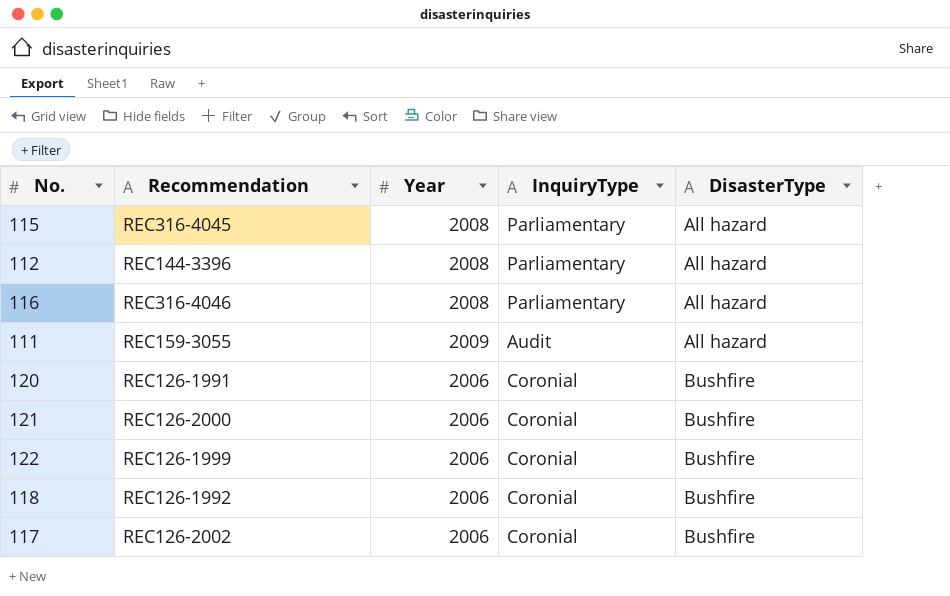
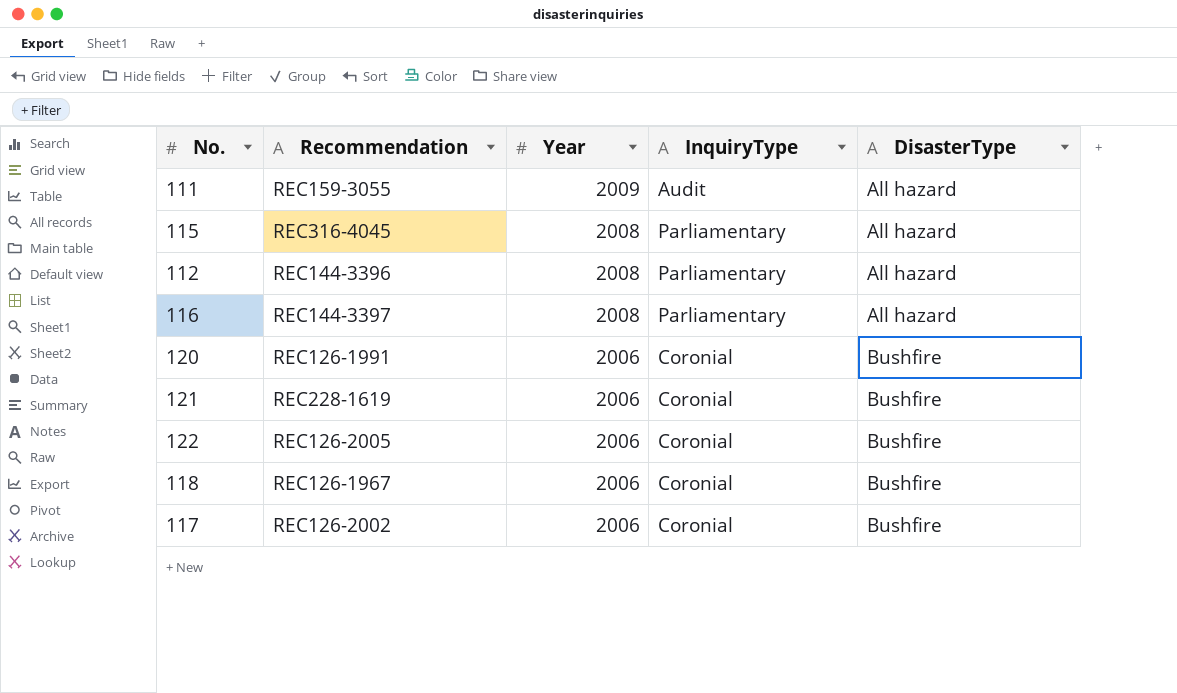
row order: DisasterType ascending -> Year descending
116 | Recommendation: REC316-4046 -> REC144-3397
121 | Recommendation: REC126-2000 -> REC228-1619
122 | Recommendation: REC126-1999 -> REC126-2005
118 | Recommendation: REC126-1992 -> REC126-1967

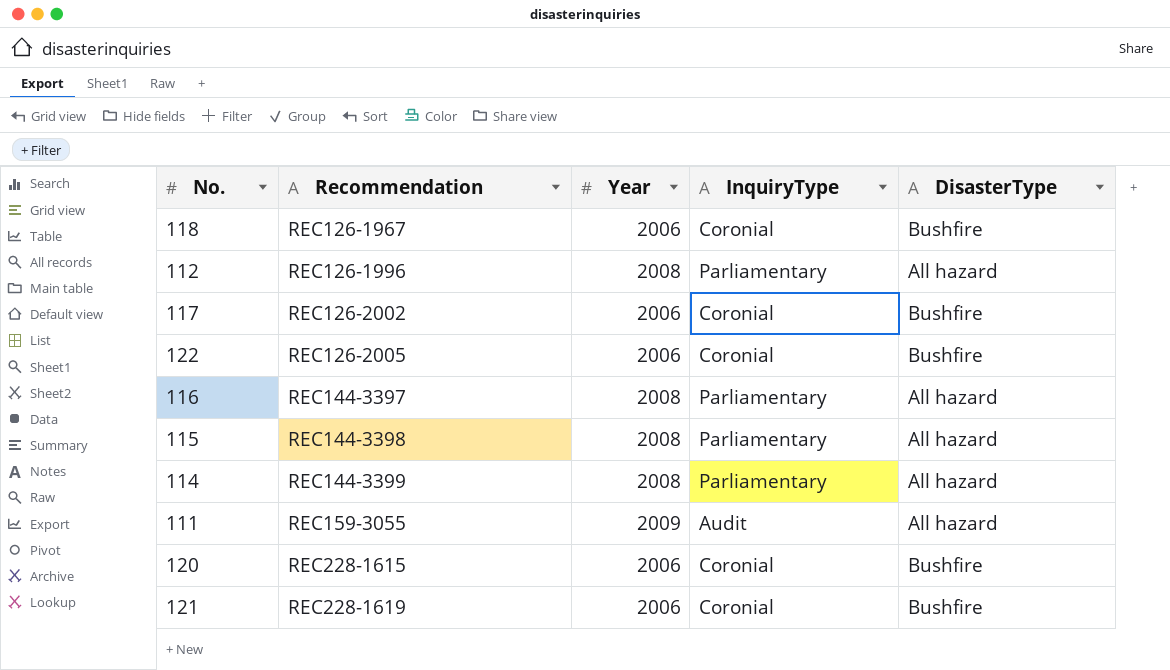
row order: Year descending -> Recommendation ascending
112 | Recommendation: REC144-3396 -> REC126-1996
115 | Recommendation: REC316-4045 -> REC144-3398
row 114: none -> REC144-3399 | 2008 | Parliamentary | All hazard
120 | Recommendation: REC126-1991 -> REC228-1615

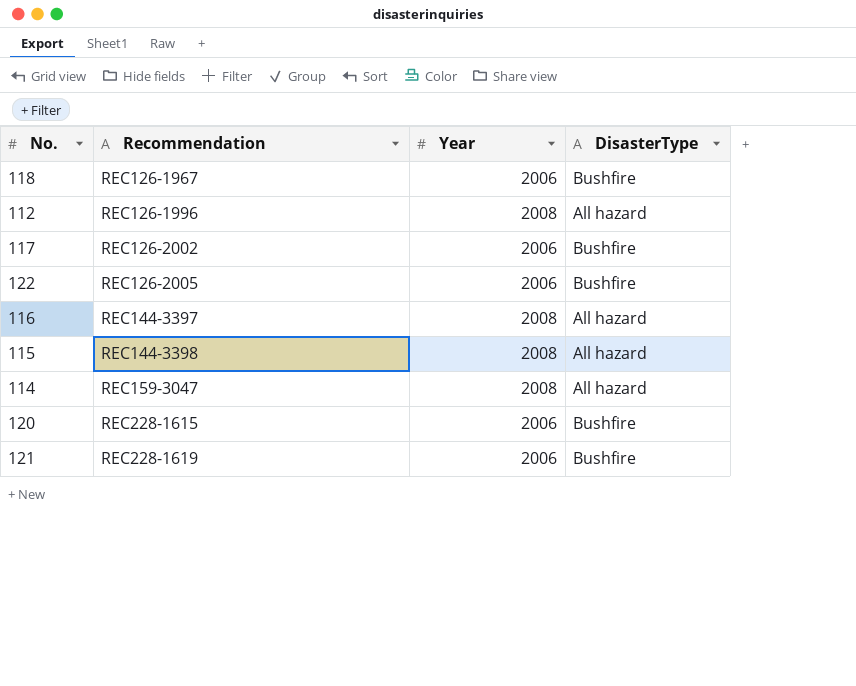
column InquiryType | position: 4 -> none
row 111: REC159-3055 | 2009 | Audit | All hazard -> none
114 | Recommendation: REC144-3399 -> REC159-3047

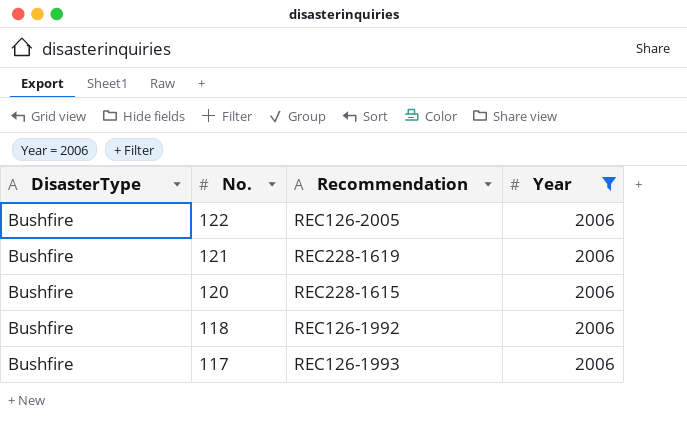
filter: none -> Year = 2006
row order: Recommendation ascending -> No. descending
column DisasterType | position: 4 -> 1
118 | Recommendation: REC126-1967 -> REC126-1992
117 | Recommendation: REC126-2002 -> REC126-1993

